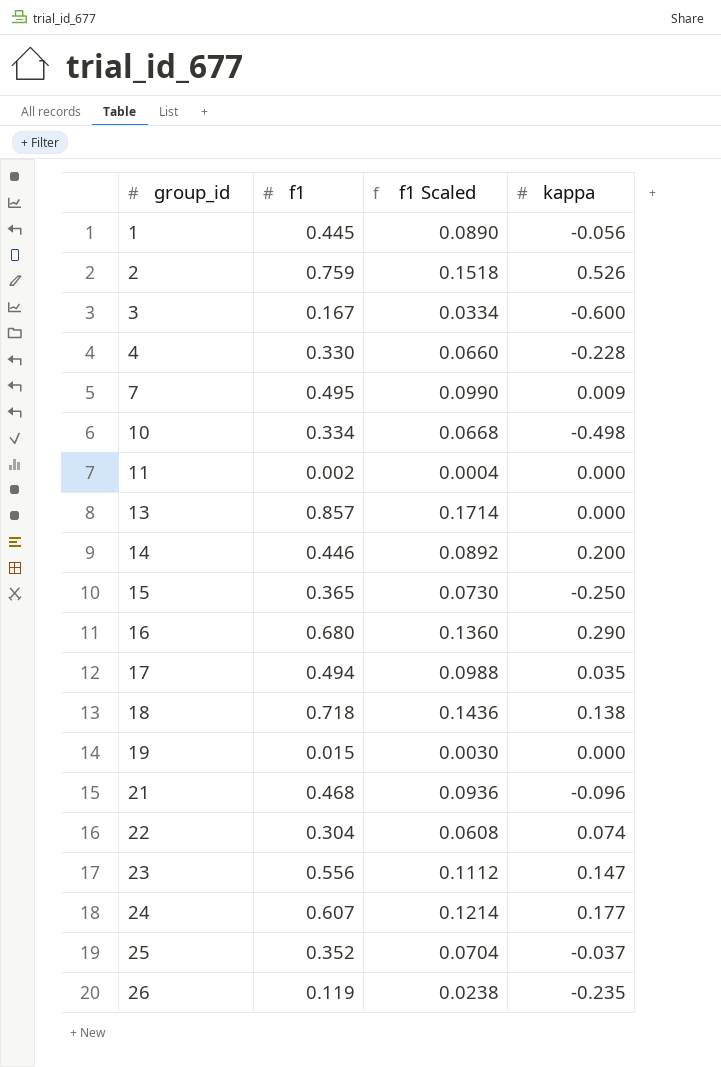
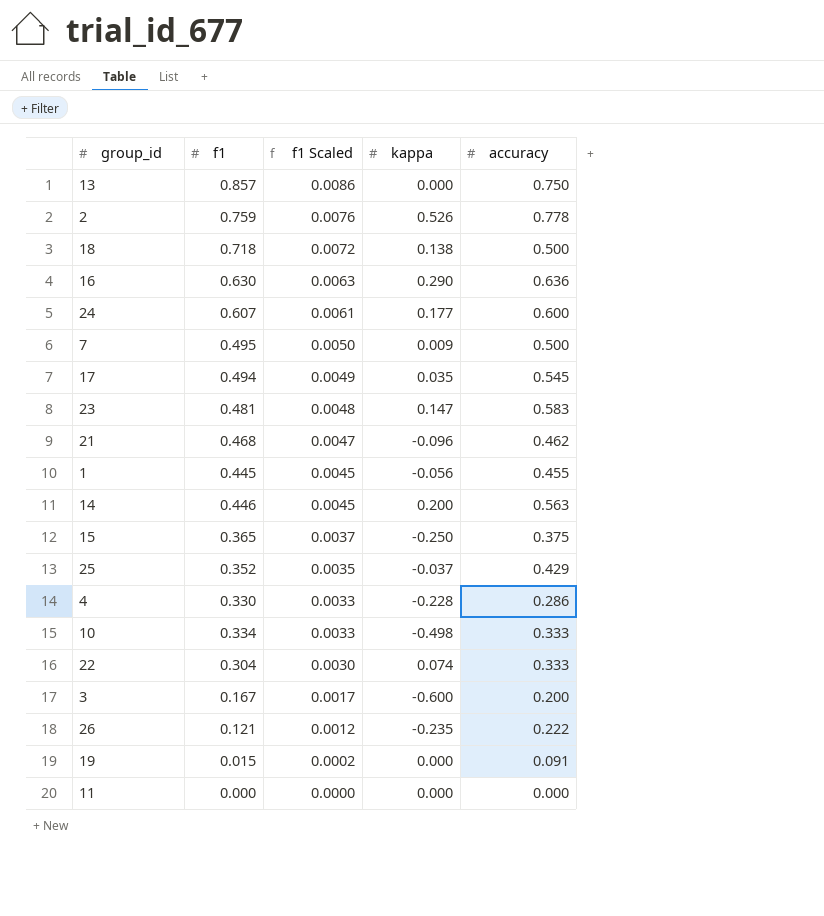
row order: group_id ascending -> f1 Scaled descending
column f1 Scaled | formula: [f1] * 0.2 -> [f1] * 0.01
column accuracy | position: none -> 5
16 | f1: 0.680 -> 0.630
23 | f1: 0.556 -> 0.481
26 | f1: 0.119 -> 0.121
11 | f1: 0.002 -> 0.000

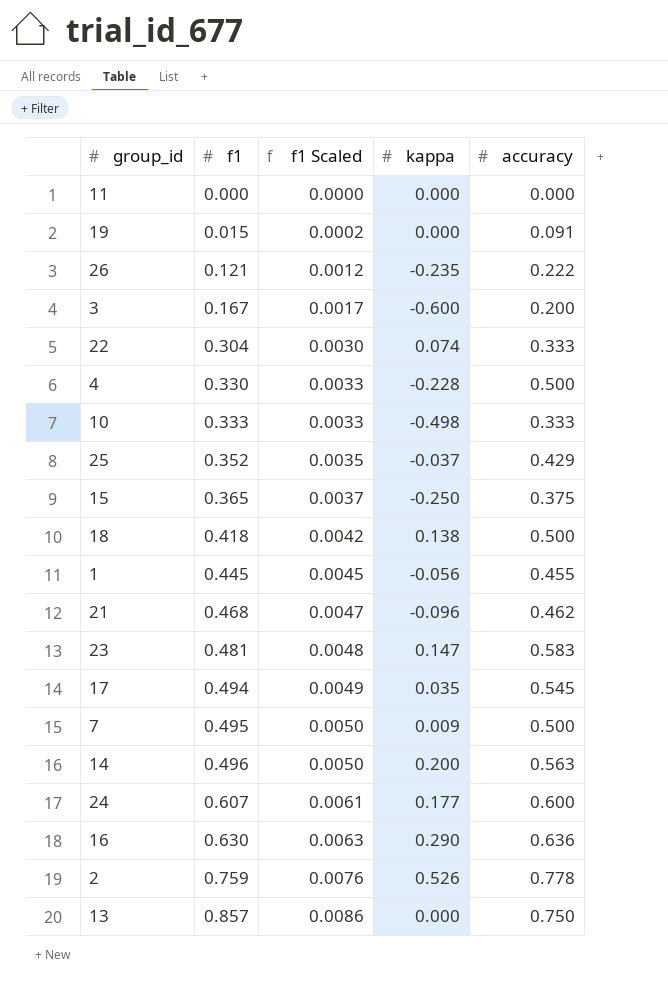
row order: f1 Scaled descending -> f1 ascending
4 | accuracy: 0.286 -> 0.500
10 | f1: 0.334 -> 0.333
18 | f1: 0.718 -> 0.418
18 | f1 Scaled: 0.0072 -> 0.0042
14 | f1: 0.446 -> 0.496
14 | f1 Scaled: 0.0045 -> 0.0050

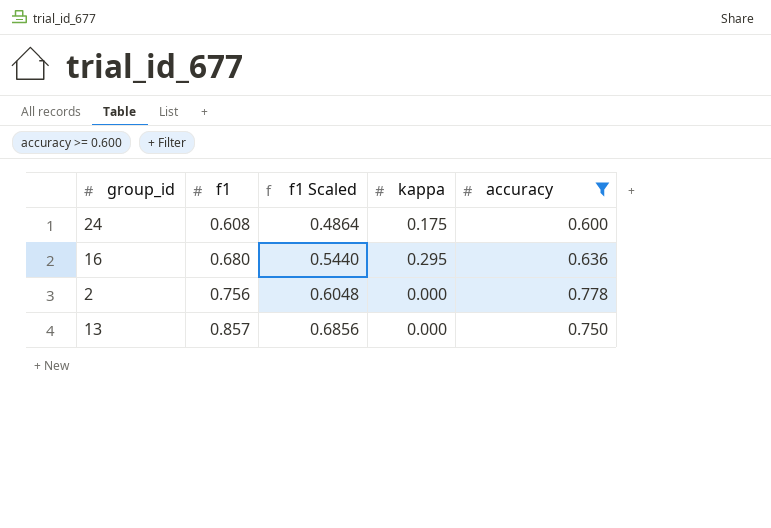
filter: none -> accuracy >= 0.600
column f1 Scaled | formula: [f1] * 0.01 -> [f1] * 0.8
24 | f1: 0.607 -> 0.608
24 | kappa: 0.177 -> 0.175
16 | f1: 0.630 -> 0.680
16 | kappa: 0.290 -> 0.295
2 | f1: 0.759 -> 0.756
2 | kappa: 0.526 -> 0.000

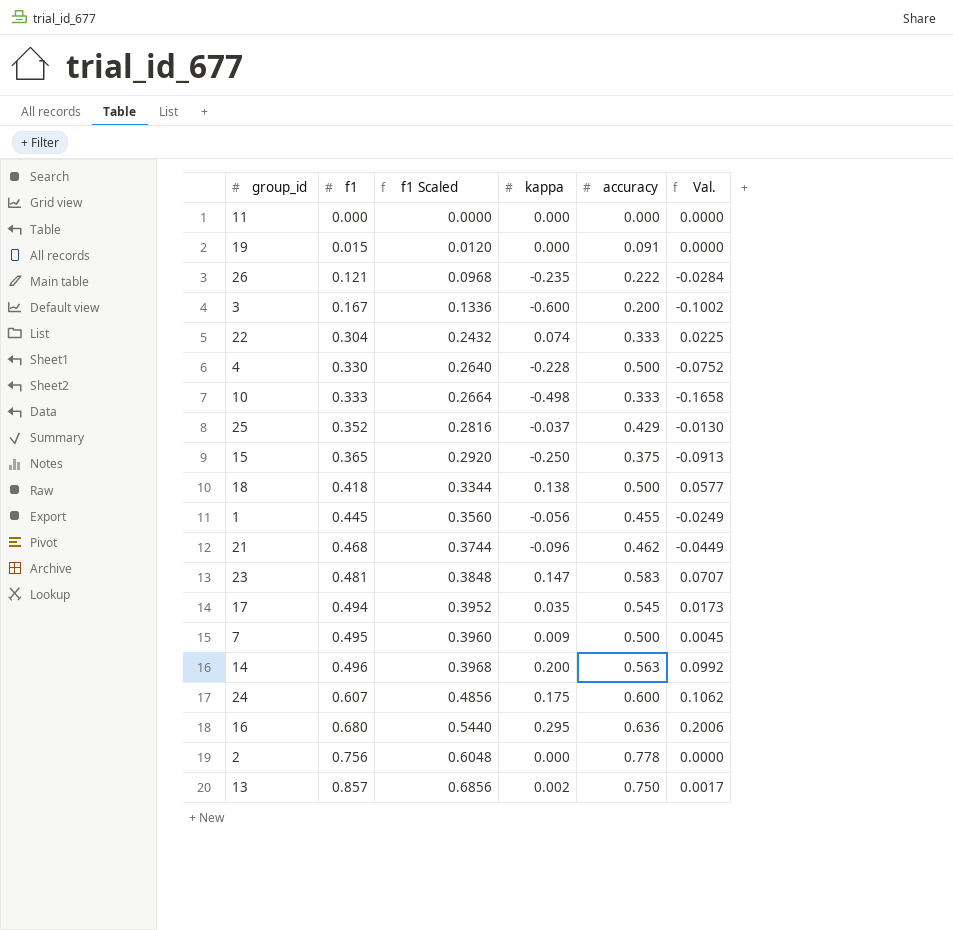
filter: accuracy >= 0.600 -> none
column Val. | formula: none -> [f1] * [kappa]
24 | f1: 0.608 -> 0.607
24 | f1 Scaled: 0.4864 -> 0.4856
13 | kappa: 0.000 -> 0.002

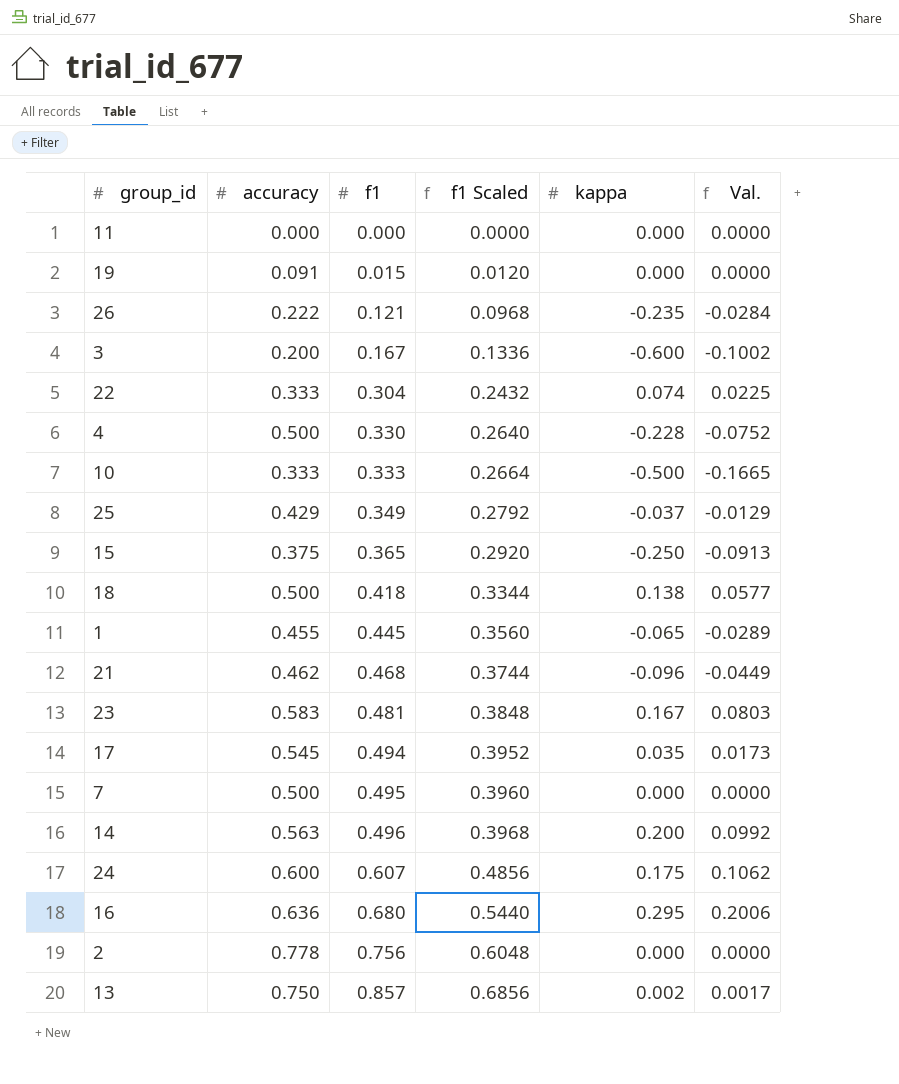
column accuracy | position: 5 -> 2
10 | kappa: -0.498 -> -0.500
10 | Val.: -0.1658 -> -0.1665
25 | f1: 0.352 -> 0.349
25 | f1 Scaled: 0.2816 -> 0.2792
25 | Val.: -0.0130 -> -0.0129
1 | kappa: -0.056 -> -0.065
1 | Val.: -0.0249 -> -0.0289
23 | kappa: 0.147 -> 0.167
23 | Val.: 0.0707 -> 0.0803
7 | kappa: 0.009 -> 0.000
7 | Val.: 0.0045 -> 0.0000

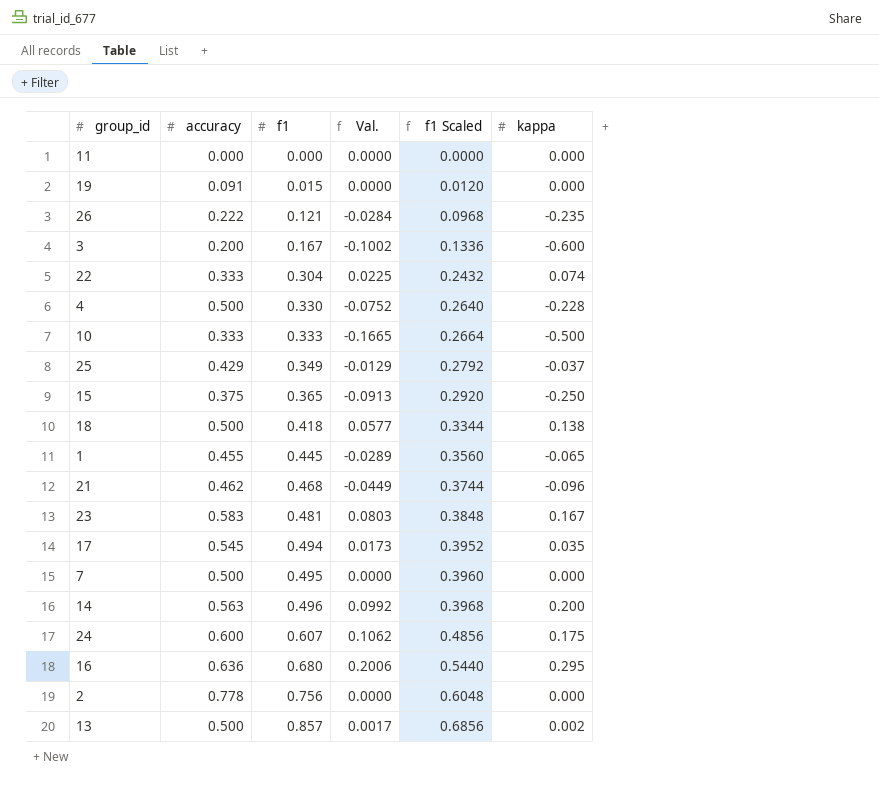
column Val. | position: 6 -> 4
13 | accuracy: 0.750 -> 0.500

